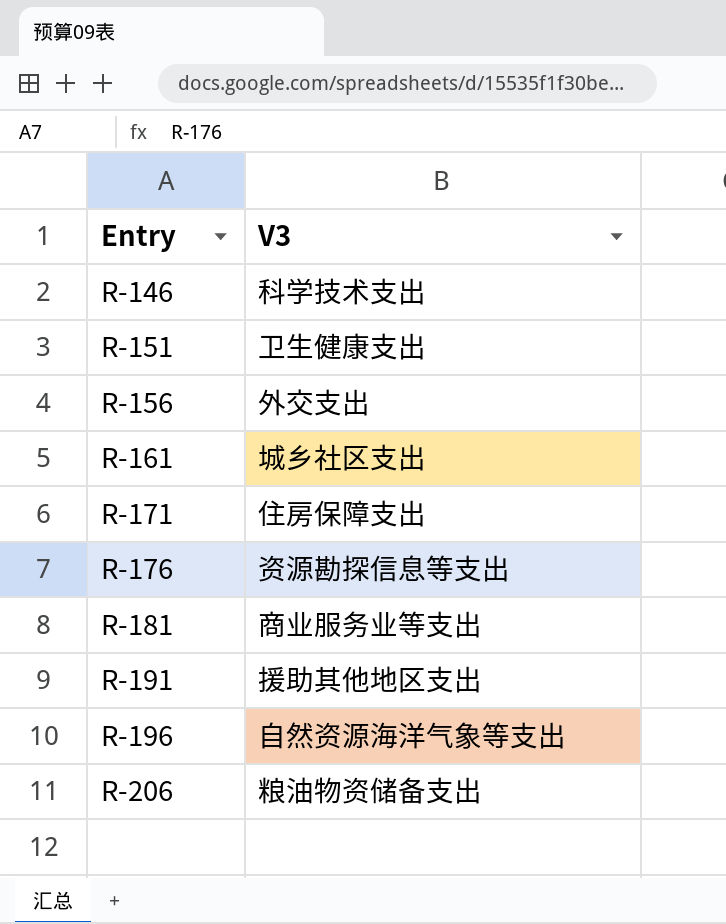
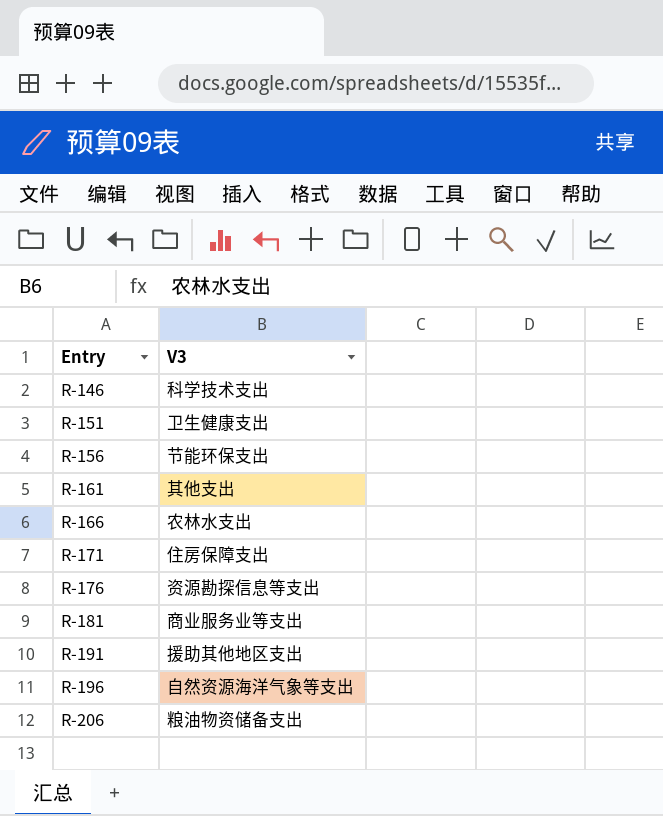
R-156 | V3: 外交支出 -> 节能环保支出
R-161 | V3: 城乡社区支出 -> 其他支出
row R-166: none -> 农林水支出

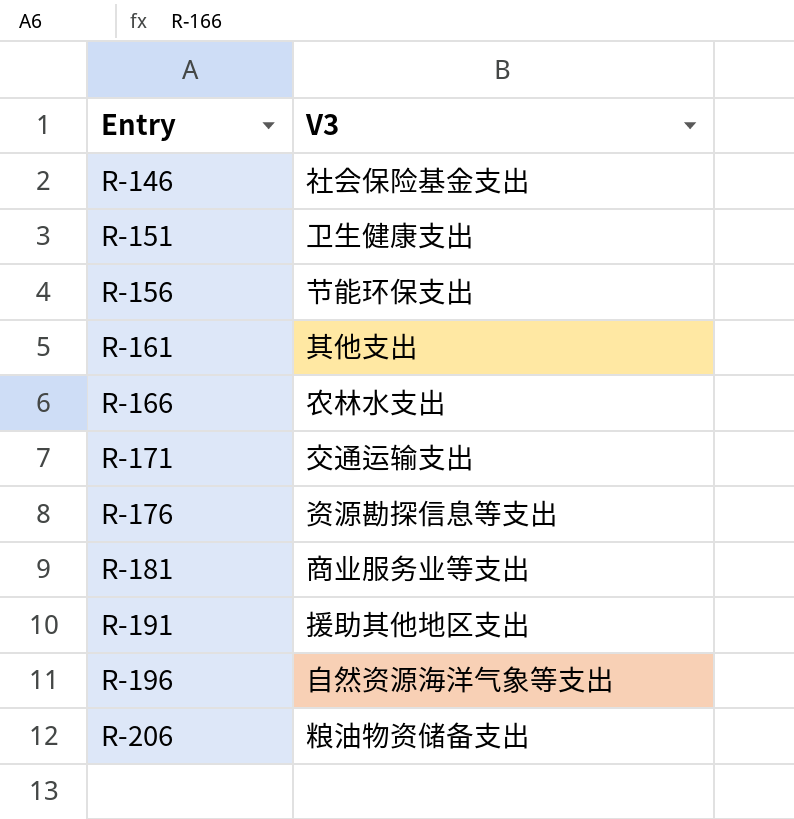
R-146 | V3: 科学技术支出 -> 社会保险基金支出
R-171 | V3: 住房保障支出 -> 交通运输支出

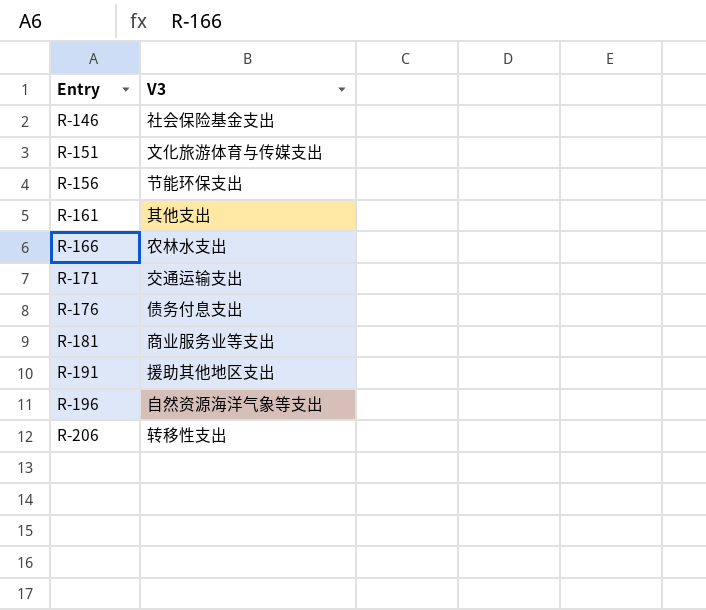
R-151 | V3: 卫生健康支出 -> 文化旅游体育与传媒支出
R-176 | V3: 资源勘探信息等支出 -> 债务付息支出
R-206 | V3: 粮油物资储备支出 -> 转移性支出

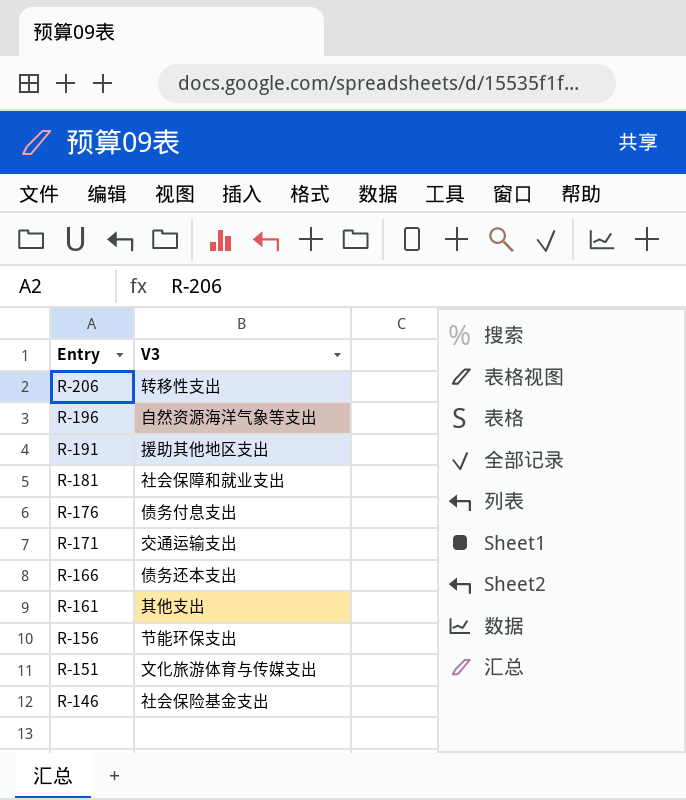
row order: Entry ascending -> Entry descending
R-181 | V3: 商业服务业等支出 -> 社会保障和就业支出
R-166 | V3: 农林水支出 -> 债务还本支出

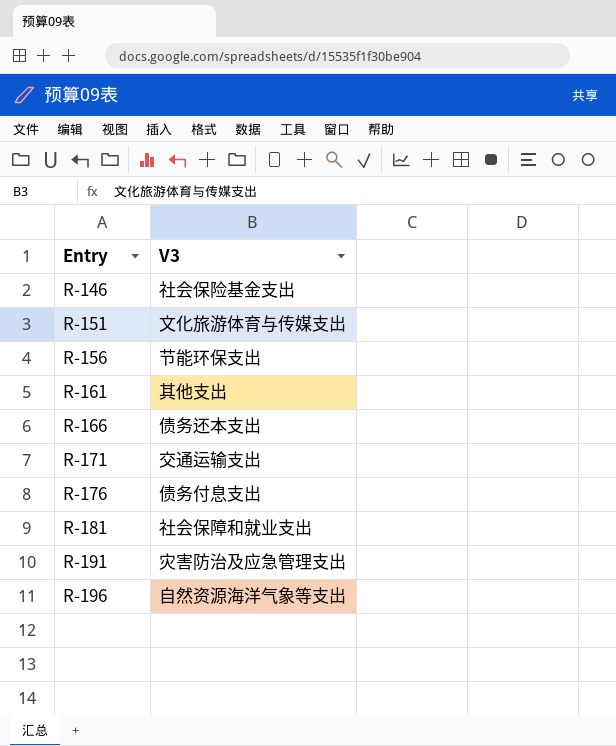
row order: Entry descending -> Entry ascending
row R-206: 转移性支出 -> none
R-191 | V3: 援助其他地区支出 -> 灾害防治及应急管理支出

